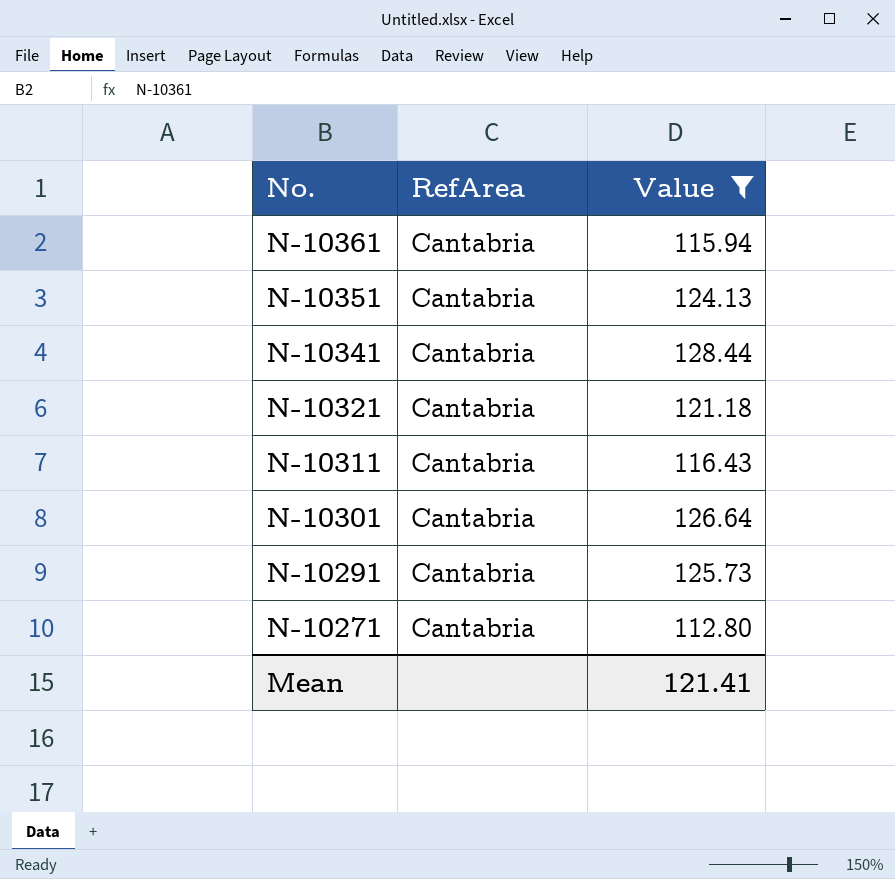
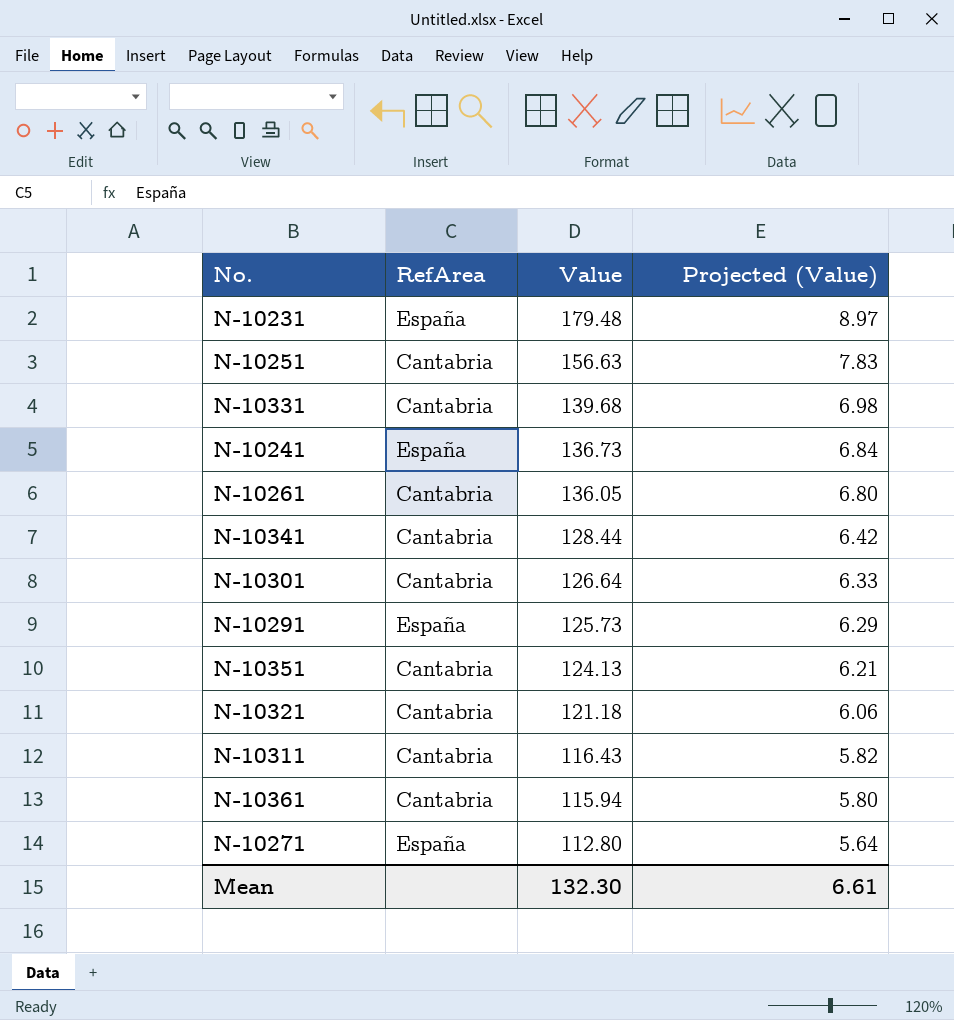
filter: Value <= 128.44 -> none
row order: No. descending -> Value descending
column Projected (Value) | formula: none -> [Value] * 0.05
N-10291 | RefArea: Cantabria -> España
N-10271 | RefArea: Cantabria -> España
Mean | Value: 121.41 -> 132.30

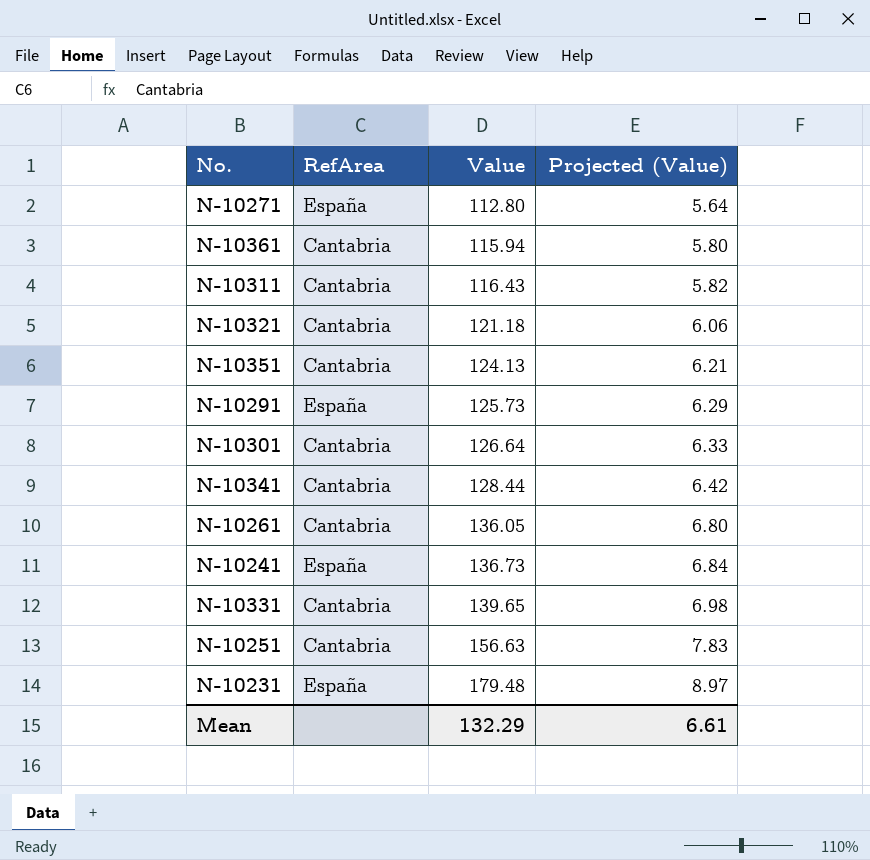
row order: Value descending -> Value ascending
N-10331 | Value: 139.68 -> 139.65
Mean | Value: 132.30 -> 132.29

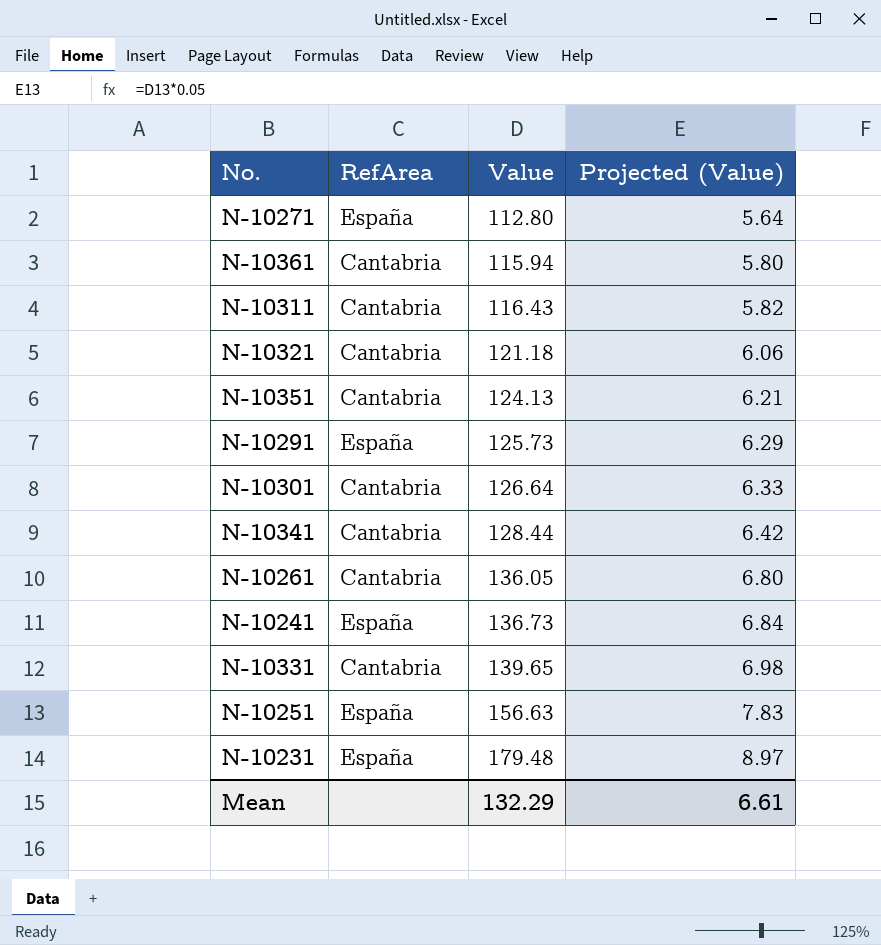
N-10251 | RefArea: Cantabria -> España

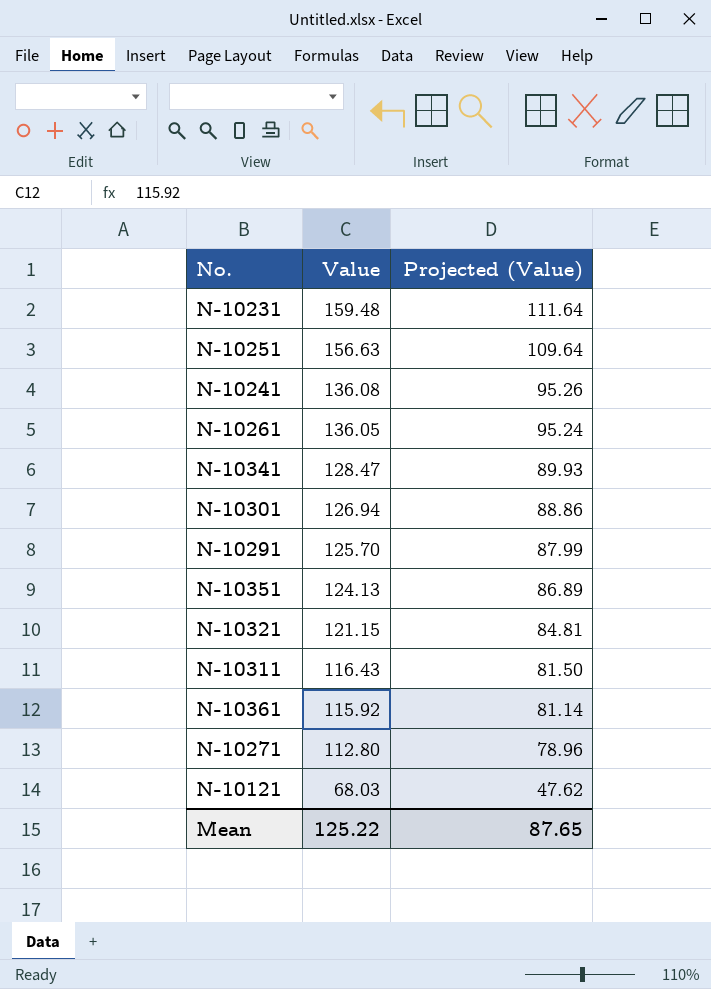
row order: Value ascending -> Value descending
column RefArea | position: 2 -> none
column Projected (Value) | formula: [Value] * 0.05 -> [Value] * 0.7
row N-10331: Cantabria | 139.65 | 6.98 -> none
N-10231 | Value: 179.48 -> 159.48
N-10241 | Value: 136.73 -> 136.08
N-10341 | Value: 128.44 -> 128.47
N-10301 | Value: 126.64 -> 126.94
N-10291 | Value: 125.73 -> 125.70
N-10321 | Value: 121.18 -> 121.15
N-10361 | Value: 115.94 -> 115.92
row N-10121: none -> 68.03 | 47.62
Mean | Value: 132.29 -> 125.22
Mean | Projected (Value): 6.61 -> 87.65

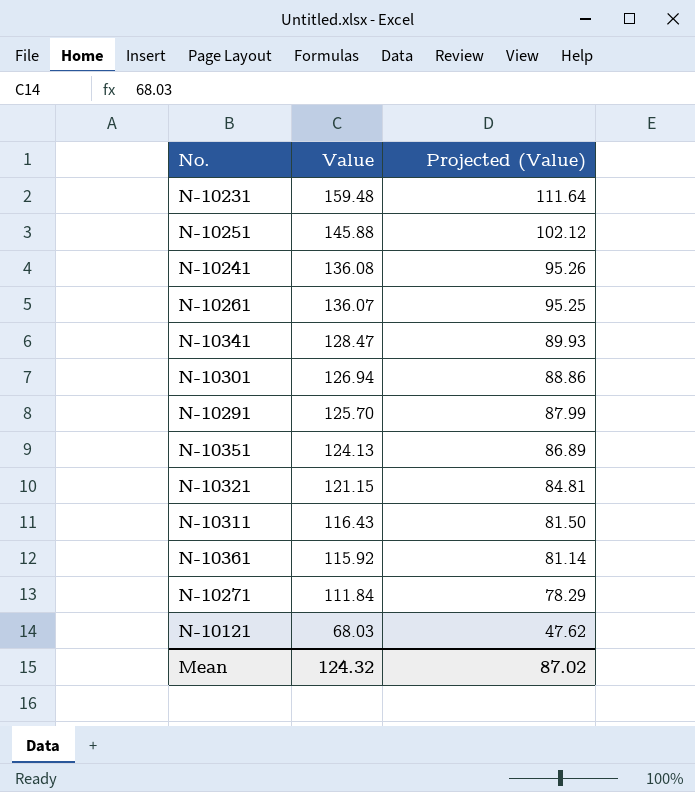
N-10251 | Value: 156.63 -> 145.88
N-10251 | Projected (Value): 109.64 -> 102.12
N-10261 | Value: 136.05 -> 136.07
N-10261 | Projected (Value): 95.24 -> 95.25
N-10271 | Value: 112.80 -> 111.84
N-10271 | Projected (Value): 78.96 -> 78.29
Mean | Value: 125.22 -> 124.32
Mean | Projected (Value): 87.65 -> 87.02

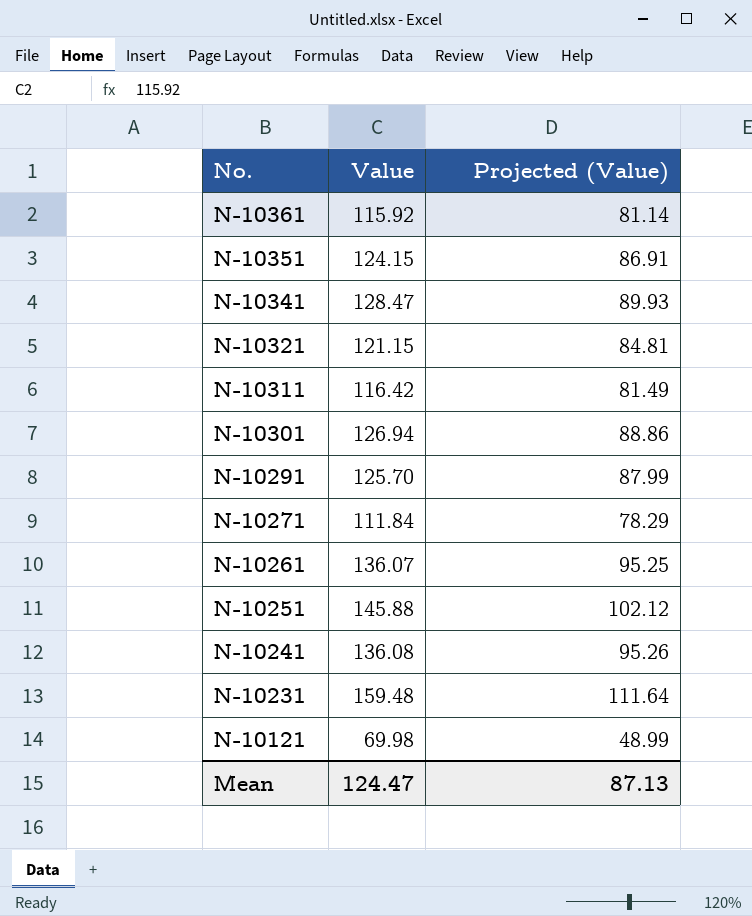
row order: Value descending -> No. descending
N-10351 | Value: 124.13 -> 124.15
N-10351 | Projected (Value): 86.89 -> 86.91
N-10311 | Value: 116.43 -> 116.42
N-10311 | Projected (Value): 81.50 -> 81.49
N-10121 | Value: 68.03 -> 69.98
N-10121 | Projected (Value): 47.62 -> 48.99
Mean | Value: 124.32 -> 124.47
Mean | Projected (Value): 87.02 -> 87.13

